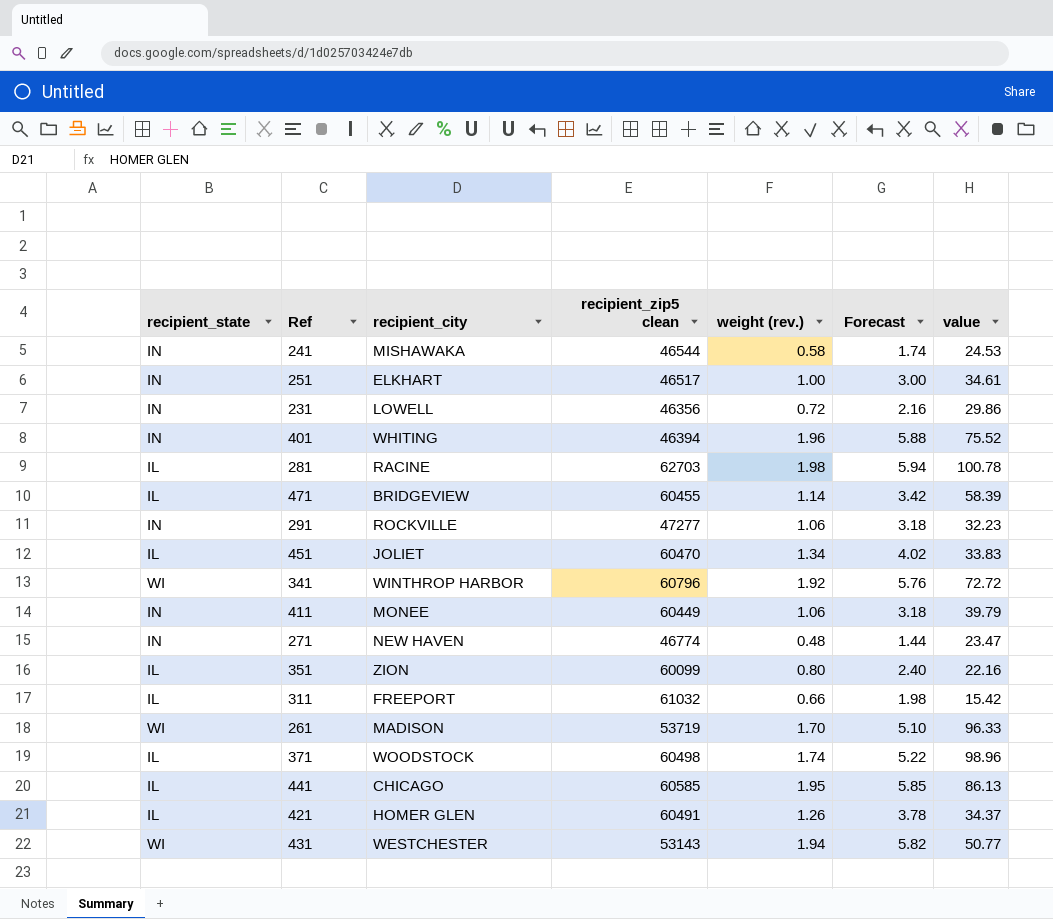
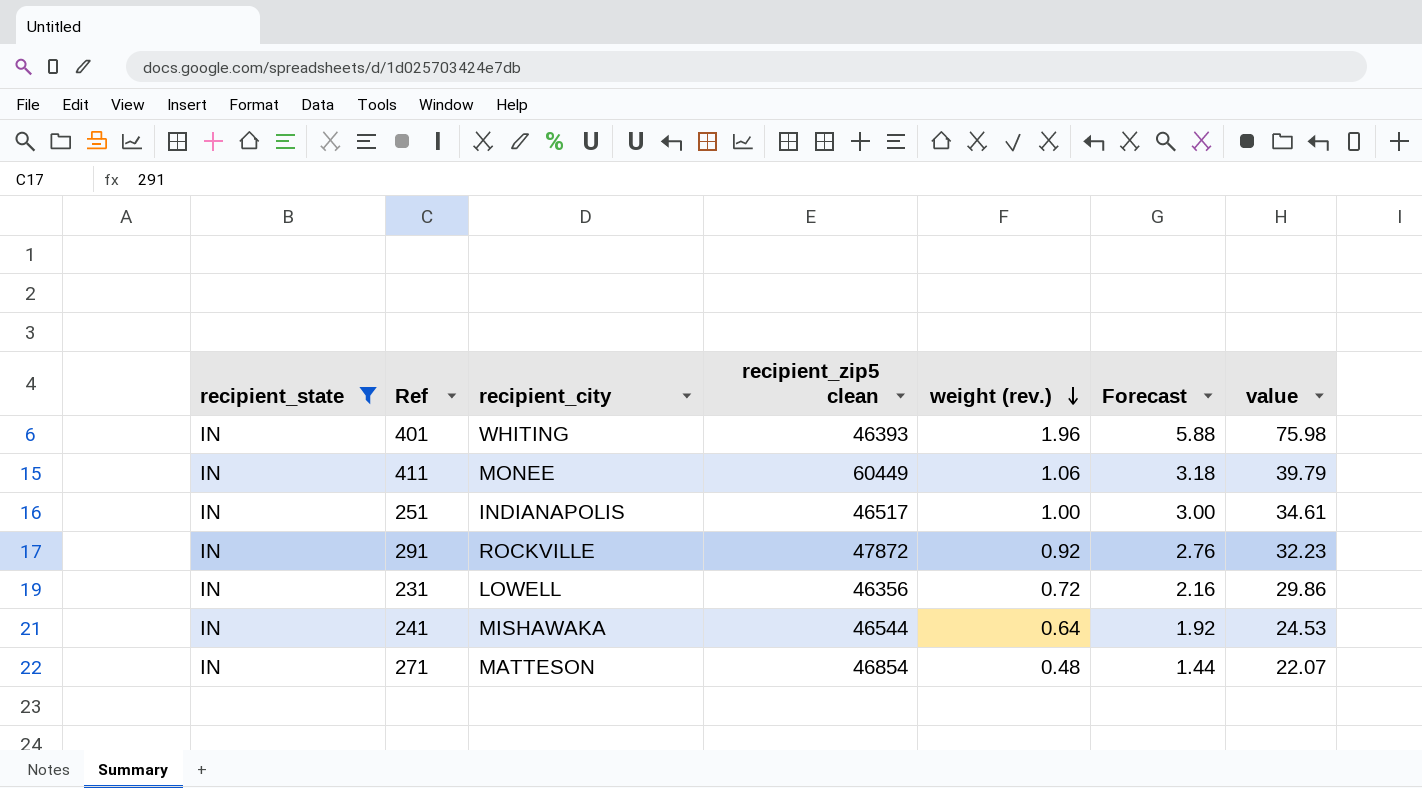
filter: none -> recipient_state = IN
row order: none -> weight (rev.) descending
401 | recipient_zip5 clean: 46394 -> 46393
401 | value: 75.52 -> 75.98
251 | recipient_city: ELKHART -> INDIANAPOLIS
291 | recipient_zip5 clean: 47277 -> 47872
291 | weight (rev.): 1.06 -> 0.92
291 | Forecast: 3.18 -> 2.76
241 | weight (rev.): 0.58 -> 0.64
241 | Forecast: 1.74 -> 1.92
271 | recipient_city: NEW HAVEN -> MATTESON
271 | recipient_zip5 clean: 46774 -> 46854
271 | value: 23.47 -> 22.07

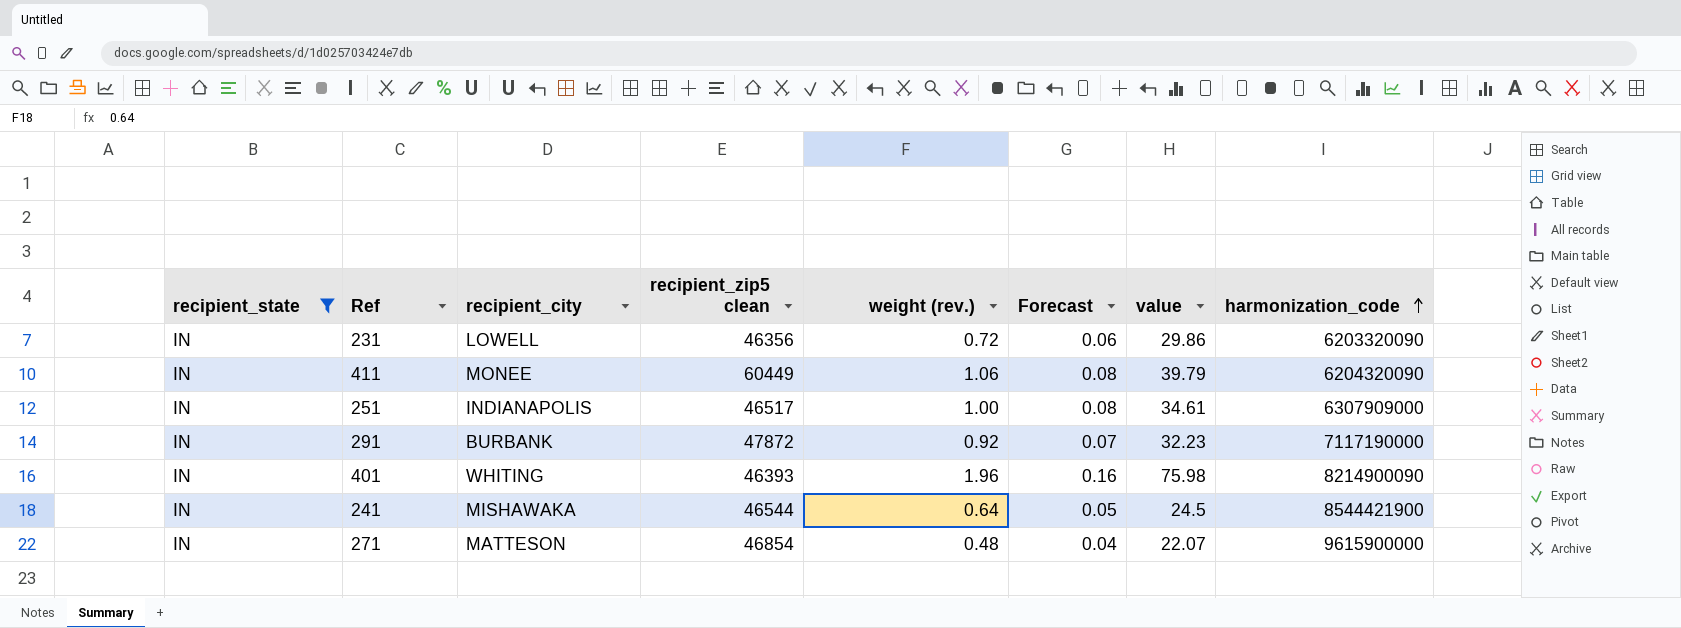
row order: weight (rev.) descending -> harmonization_code ascending
column Forecast | formula: [weight (rev.)] * 3 -> [weight (rev.)] * 0.08
column harmonization_code | position: none -> 8
291 | recipient_city: ROCKVILLE -> BURBANK
241 | value: 24.53 -> 24.5

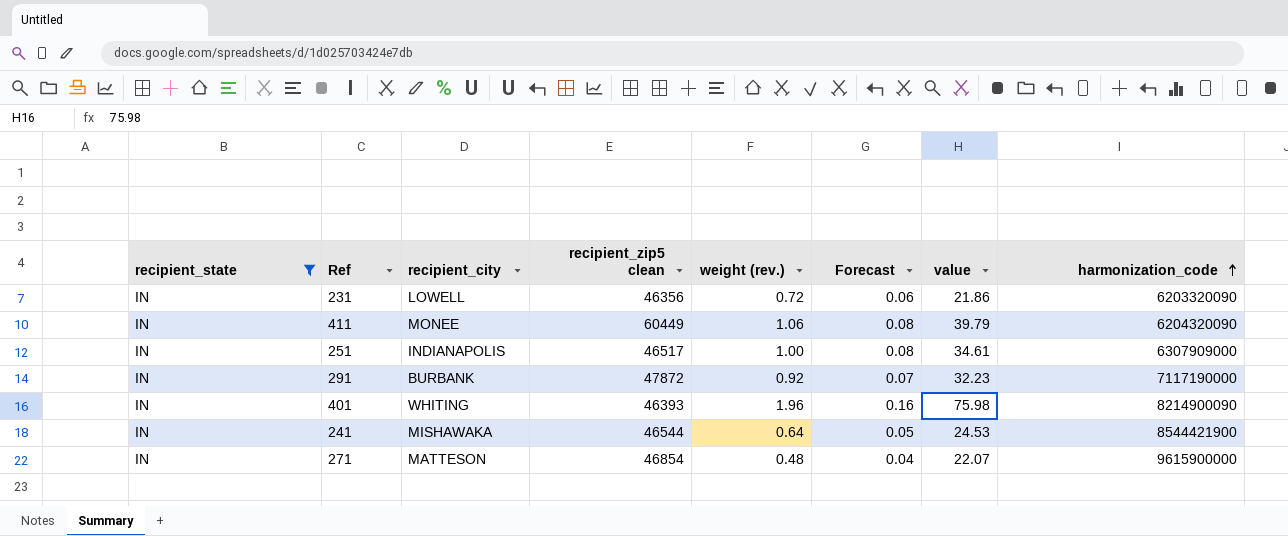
231 | value: 29.86 -> 21.86
241 | value: 24.5 -> 24.53

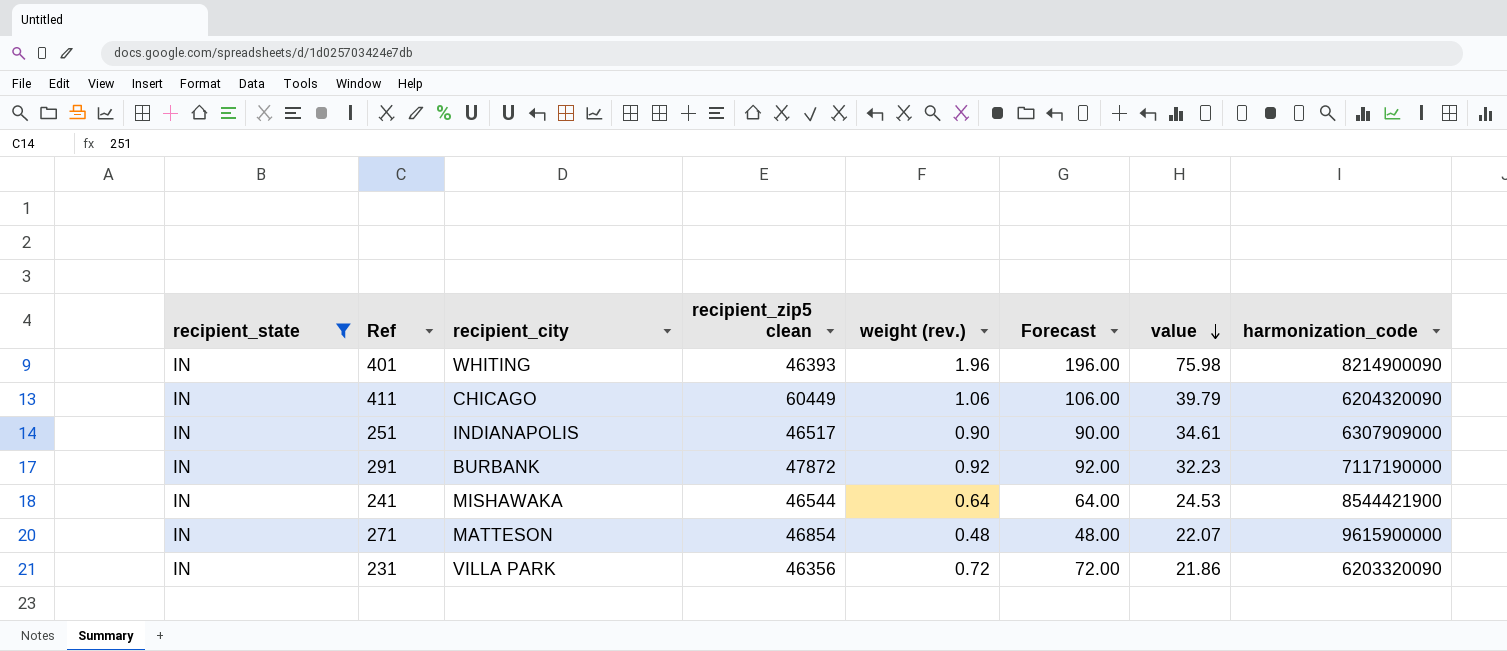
row order: harmonization_code ascending -> value descending
column Forecast | formula: [weight (rev.)] * 0.08 -> [weight (rev.)] * 100
411 | recipient_city: MONEE -> CHICAGO
251 | weight (rev.): 1.00 -> 0.90
231 | recipient_city: LOWELL -> VILLA PARK

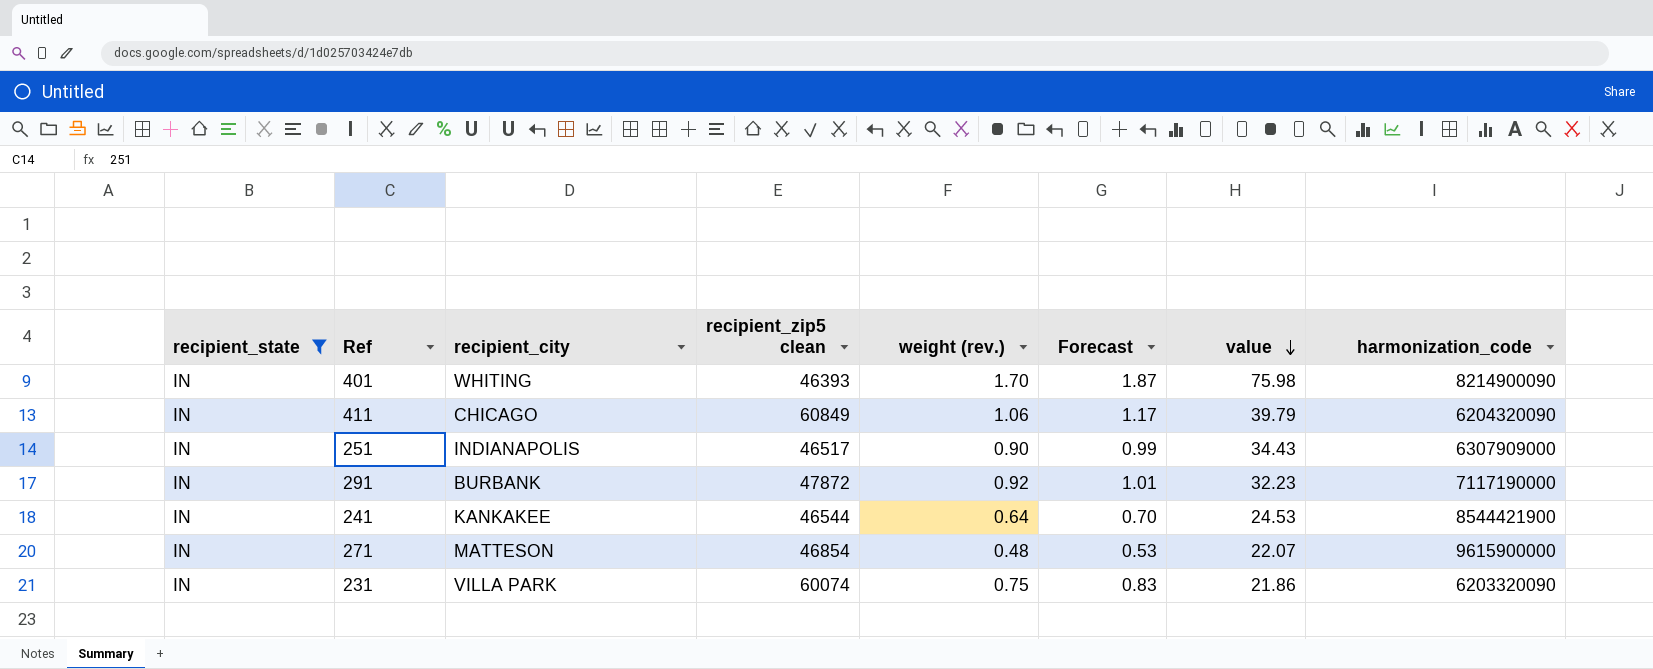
column Forecast | formula: [weight (rev.)] * 100 -> [weight (rev.)] * 1.1
401 | weight (rev.): 1.96 -> 1.70
411 | recipient_zip5 clean: 60449 -> 60849
251 | value: 34.61 -> 34.43
241 | recipient_city: MISHAWAKA -> KANKAKEE
231 | recipient_zip5 clean: 46356 -> 60074
231 | weight (rev.): 0.72 -> 0.75

